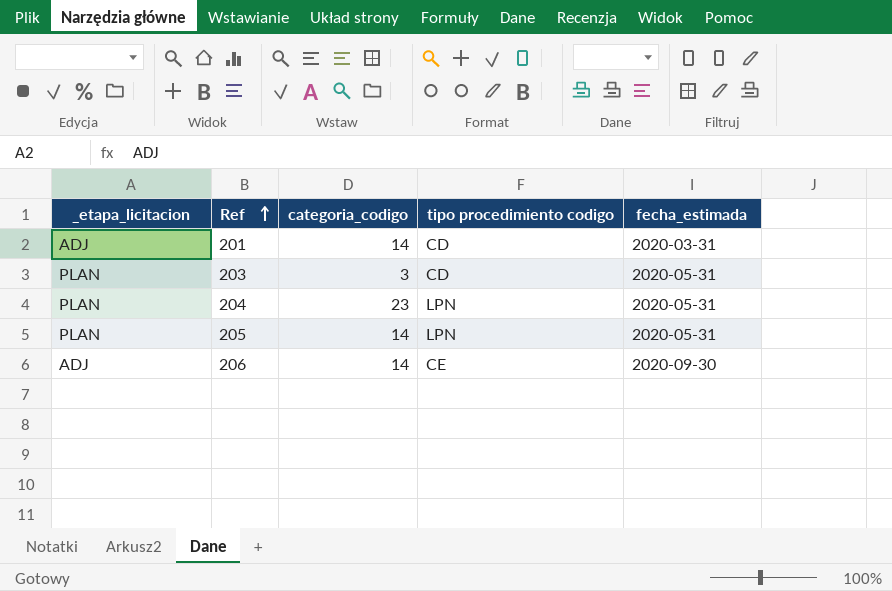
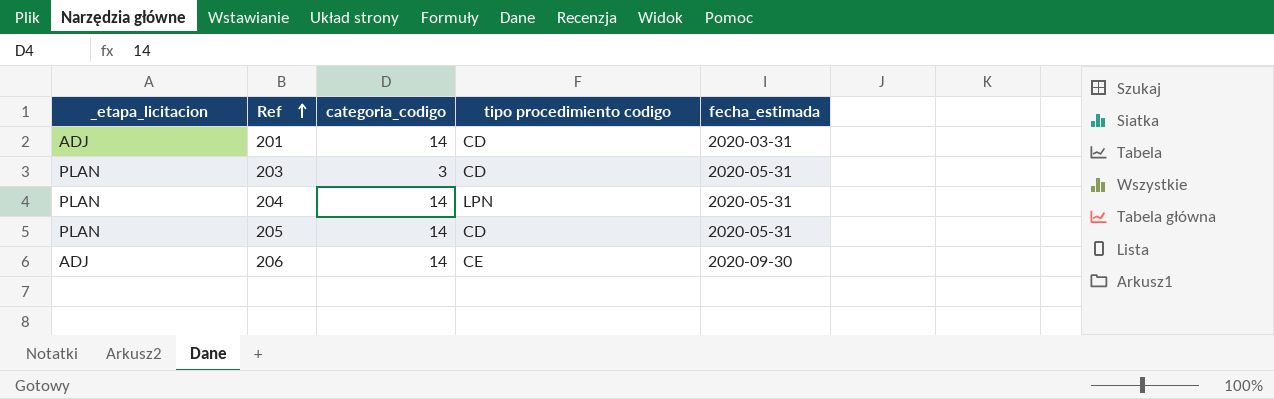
204 | categoria_codigo: 23 -> 14
205 | tipo procedimiento codigo: LPN -> CD

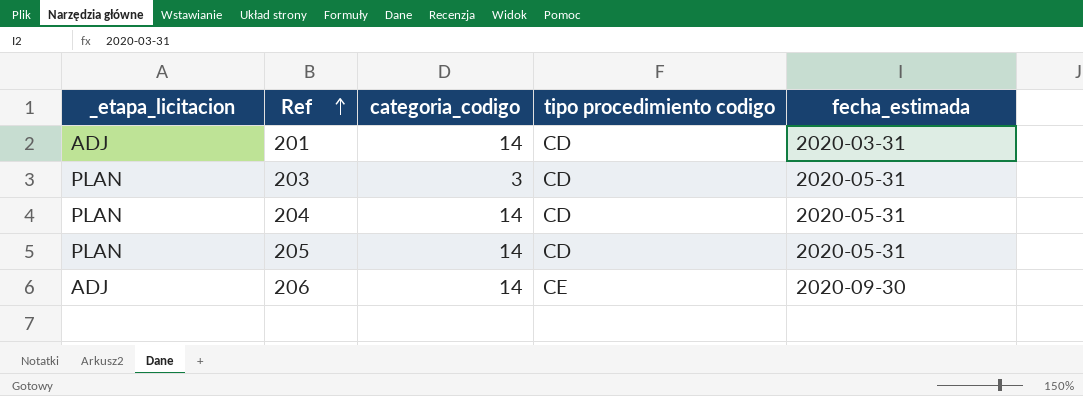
204 | tipo procedimiento codigo: LPN -> CD

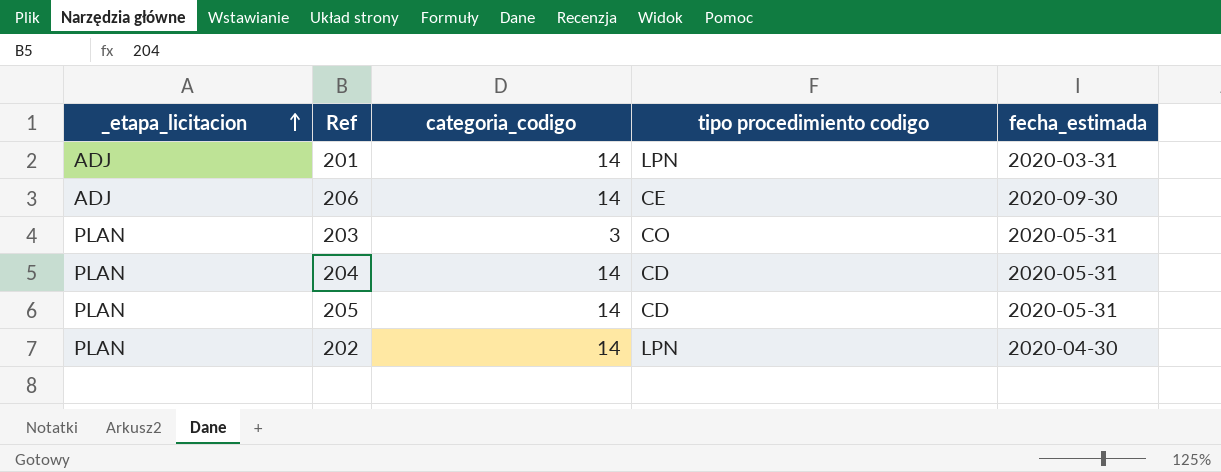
row order: Ref ascending -> _etapa_licitacion ascending
201 | tipo procedimiento codigo: CD -> LPN
203 | tipo procedimiento codigo: CD -> CO
row 202: none -> PLAN | 14 | LPN | 2020-04-30

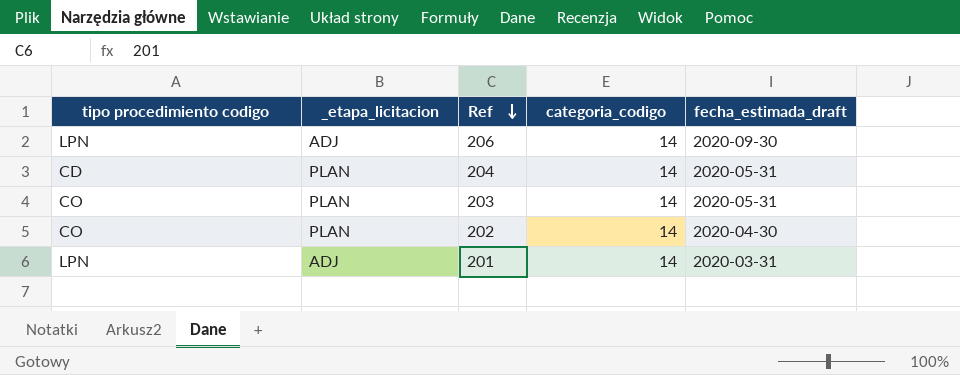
row order: _etapa_licitacion ascending -> Ref descending
column tipo procedimiento codigo | position: 4 -> 1
column name: fecha_estimada -> fecha_estimada_draft
row 205: PLAN | 14 | CD | 2020-05-31 -> none
206 | tipo procedimiento codigo: CE -> LPN
203 | categoria_codigo: 3 -> 14
202 | tipo procedimiento codigo: LPN -> CO

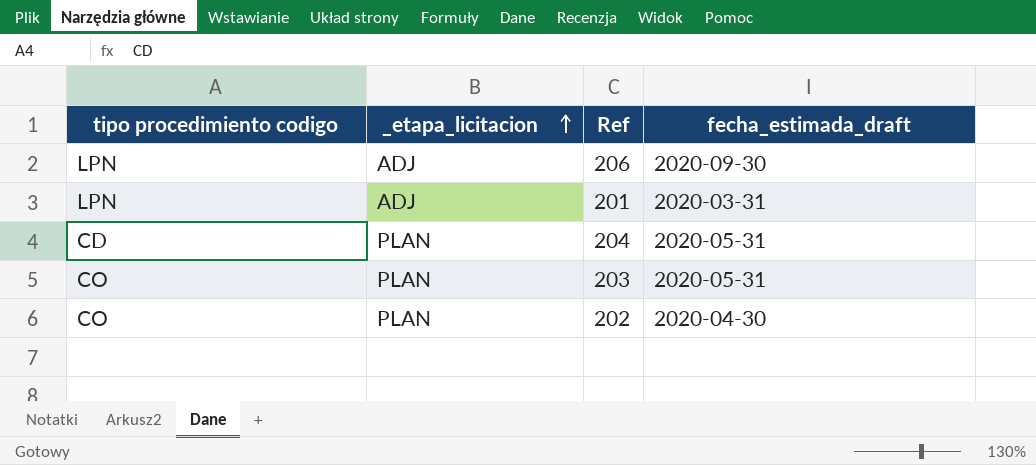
row order: Ref descending -> _etapa_licitacion ascending
column categoria_codigo | position: 4 -> none

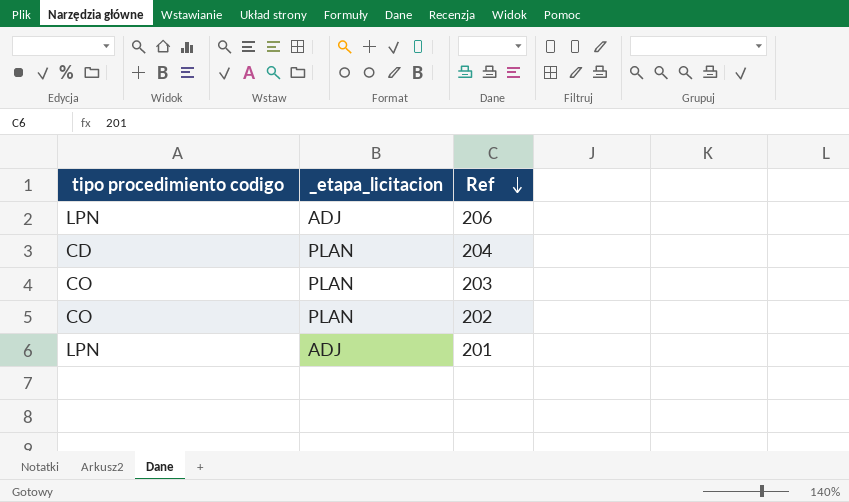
row order: _etapa_licitacion ascending -> Ref descending
column fecha_estimada_draft | position: 4 -> none

